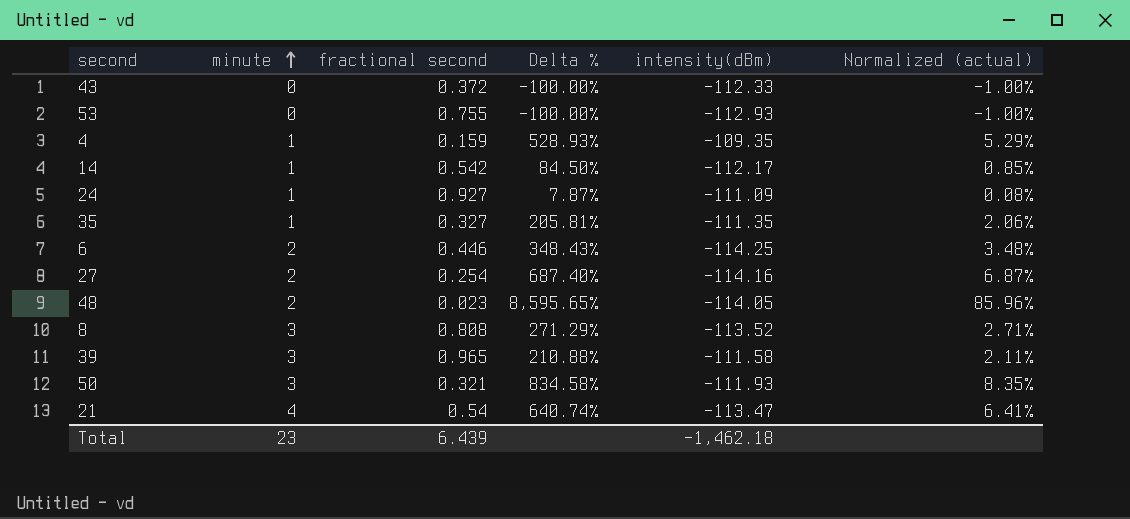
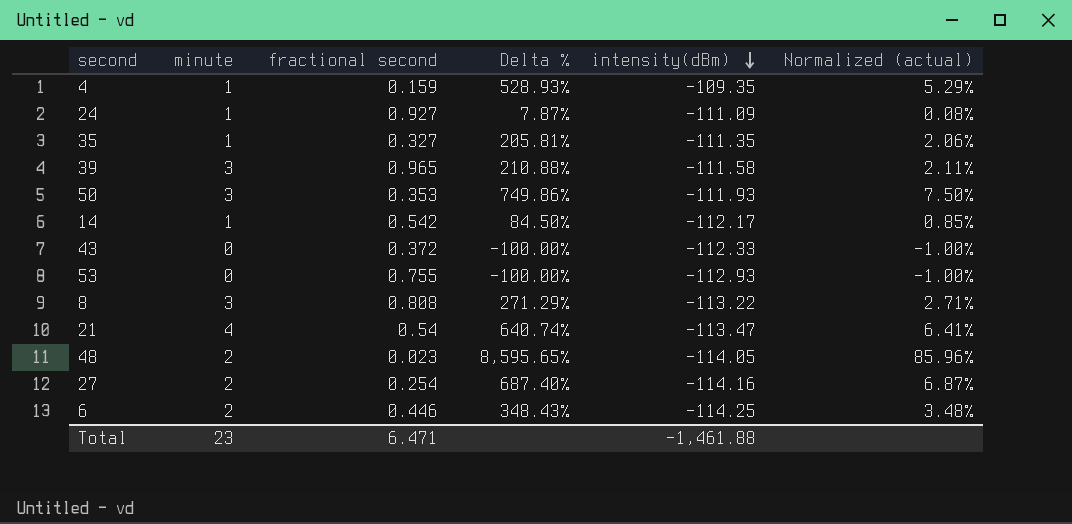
row order: minute ascending -> intensity(dBm) descending
50 | fractional second: 0.321 -> 0.353
50 | Delta %: 834.58% -> 749.86%
50 | Normalized (actual): 8.35% -> 7.50%
8 | intensity(dBm): -113.52 -> -113.22
Total | fractional second: 6.439 -> 6.471
Total | intensity(dBm): -1,462.18 -> -1,461.88

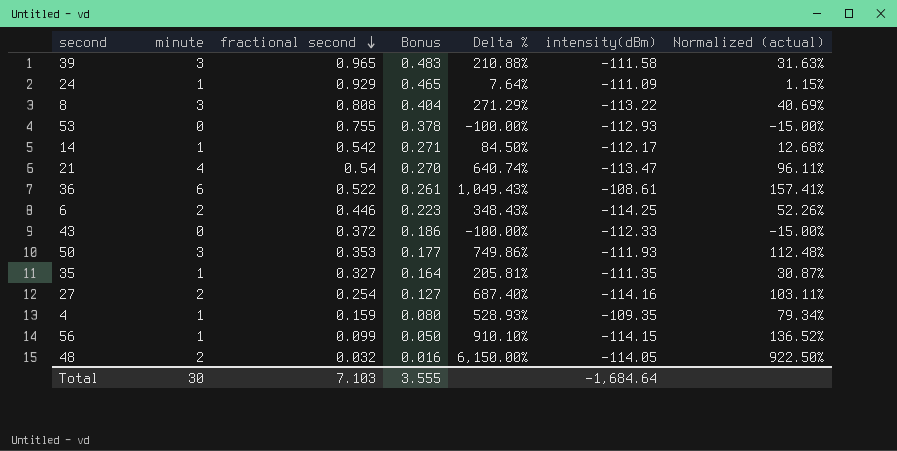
row order: intensity(dBm) descending -> fractional second descending
column Bonus | formula: none -> [fractional second] * 0.5
column Normalized (actual) | formula: [Delta %] * 0.01 -> [Delta %] * 0.15
24 | fractional second: 0.927 -> 0.929
24 | Delta %: 7.87% -> 7.64%
row 36: none -> 6 | 0.522 | 0.261 | 1,049.43% | -108.61 | 157.41%
row 56: none -> 1 | 0.099 | 0.050 | 910.10% | -114.15 | 136.52%
48 | fractional second: 0.023 -> 0.032
48 | Delta %: 8,595.65% -> 6,150.00%
Total | minute: 23 -> 30
Total | fractional second: 6.471 -> 7.103
Total | intensity(dBm): -1,461.88 -> -1,684.64

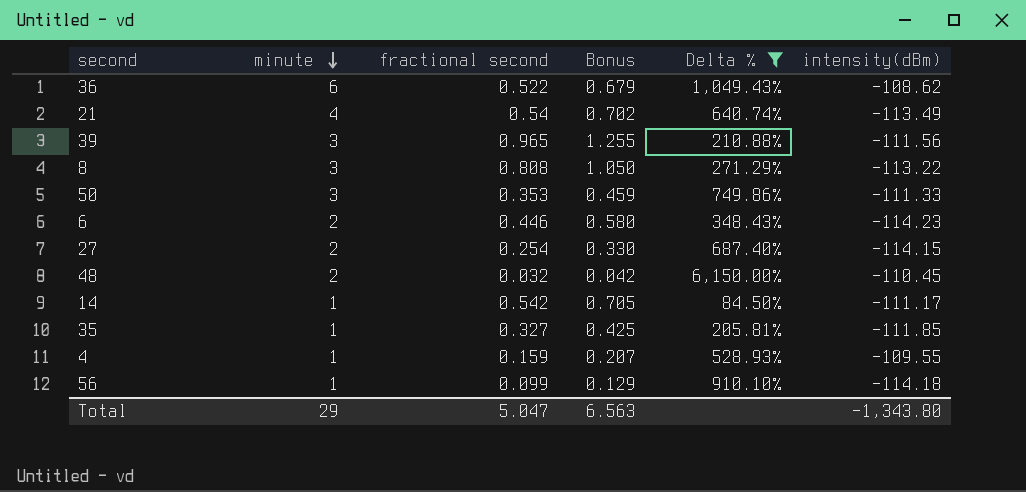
filter: none -> Delta % >= 84.50%
row order: fractional second descending -> minute descending
column Normalized (actual) | formula: [Delta %] * 0.15 -> none
column Bonus | formula: [fractional second] * 0.5 -> [fractional second] * 1.3
36 | intensity(dBm): -108.61 -> -108.62
21 | intensity(dBm): -113.47 -> -113.49
39 | intensity(dBm): -111.58 -> -111.56
50 | intensity(dBm): -111.93 -> -111.33
6 | intensity(dBm): -114.25 -> -114.23
27 | intensity(dBm): -114.16 -> -114.15
48 | intensity(dBm): -114.05 -> -110.45
14 | intensity(dBm): -112.17 -> -111.17
35 | intensity(dBm): -111.35 -> -111.85
4 | intensity(dBm): -109.35 -> -109.55
56 | intensity(dBm): -114.15 -> -114.18
Total | minute: 30 -> 29
Total | fractional second: 7.103 -> 5.047
Total | Bonus: 3.555 -> 6.563
Total | intensity(dBm): -1,684.64 -> -1,343.80

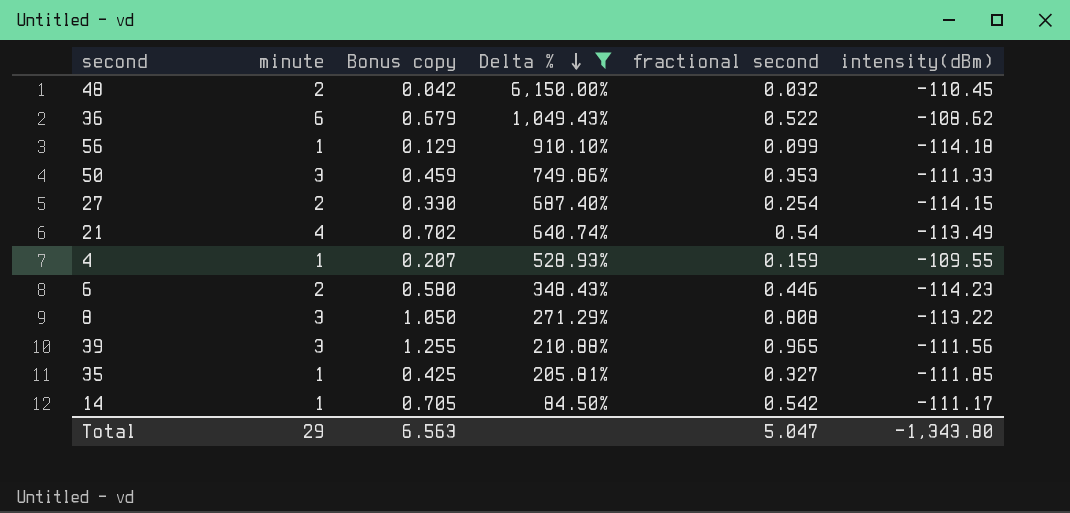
row order: minute descending -> Delta % descending
column name: Bonus -> Bonus copy
column fractional second | position: 3 -> 5

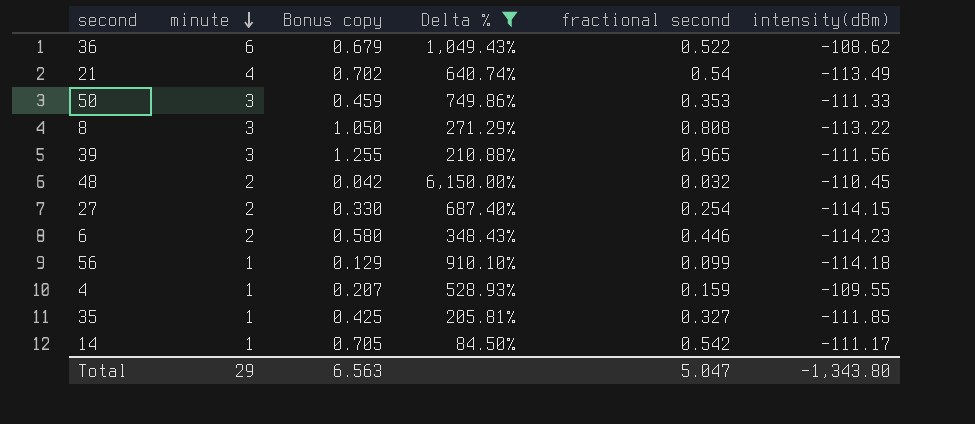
row order: Delta % descending -> minute descending

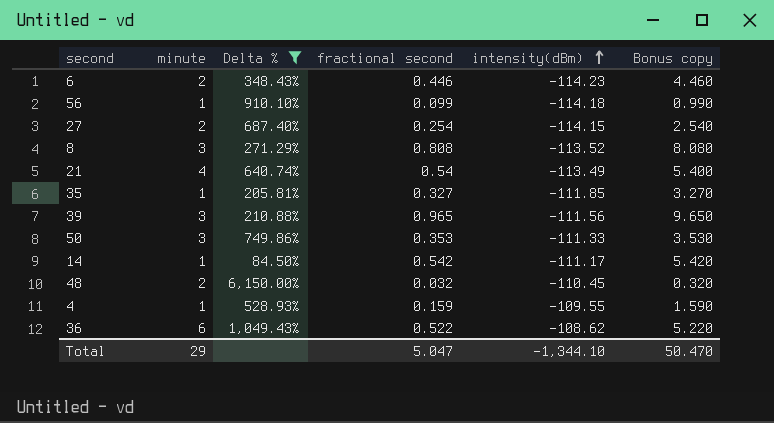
row order: minute descending -> intensity(dBm) ascending
column Bonus copy | formula: [fractional second] * 1.3 -> [fractional second] * 10
column Bonus copy | position: 3 -> 6
8 | intensity(dBm): -113.22 -> -113.52
Total | intensity(dBm): -1,343.80 -> -1,344.10
Total | Bonus copy: 6.563 -> 50.470

